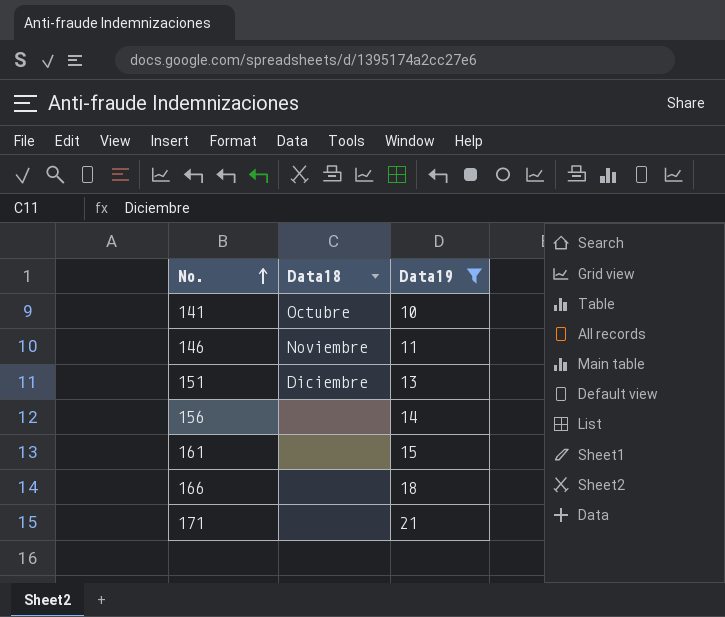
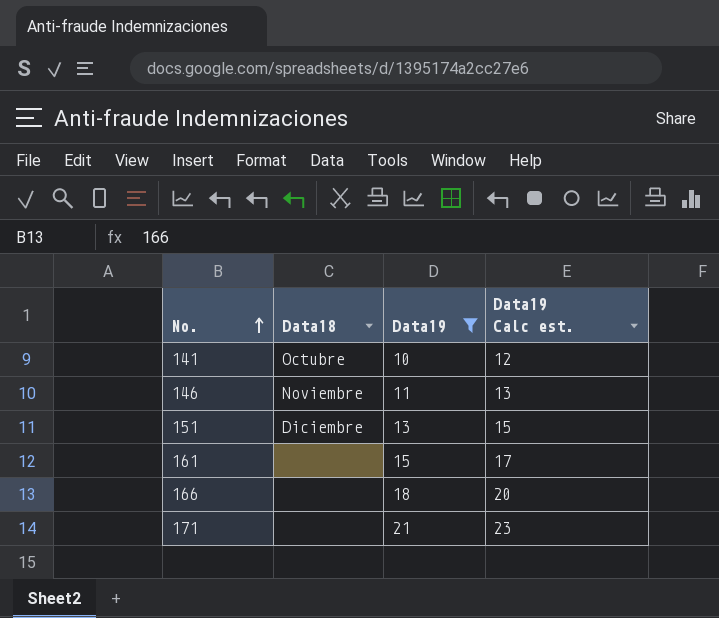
column Data19 Calc est. | formula: none -> [Data19] + 2
row 156: none | 14 -> none

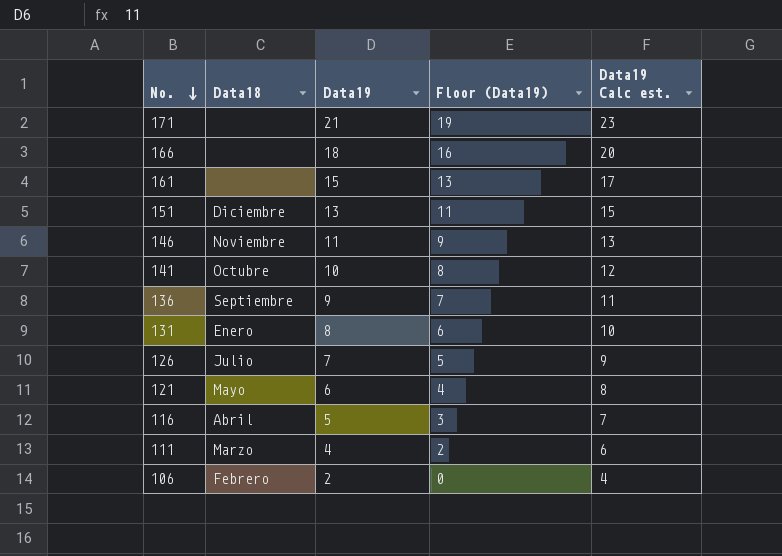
filter: Data19 >= 10 -> none
row order: No. ascending -> No. descending
column Floor (Data19) | formula: none -> [Data19] - 2

